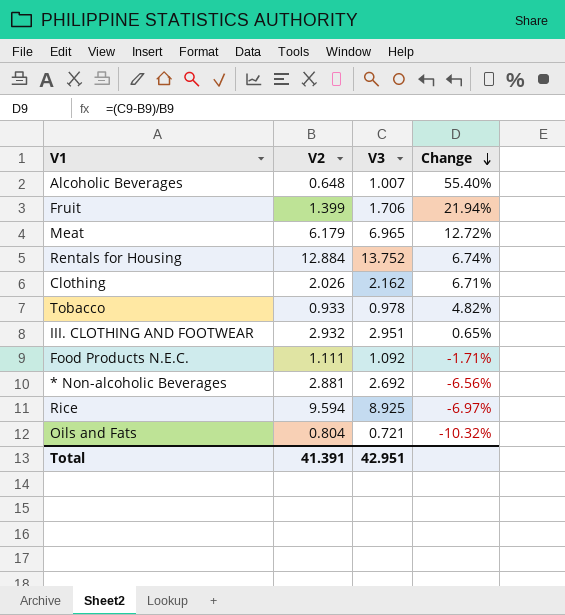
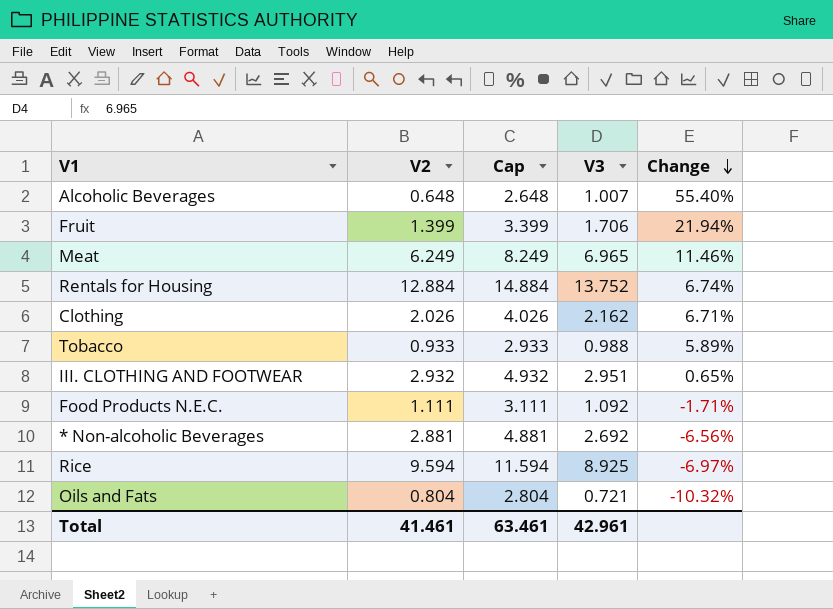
column Cap | formula: none -> [V2] + 2
Meat | V2: 6.179 -> 6.249
Meat | Change: 12.72% -> 11.46%
Tobacco | V3: 0.978 -> 0.988
Tobacco | Change: 4.82% -> 5.89%
Total | V2: 41.391 -> 41.461
Total | V3: 42.951 -> 42.961

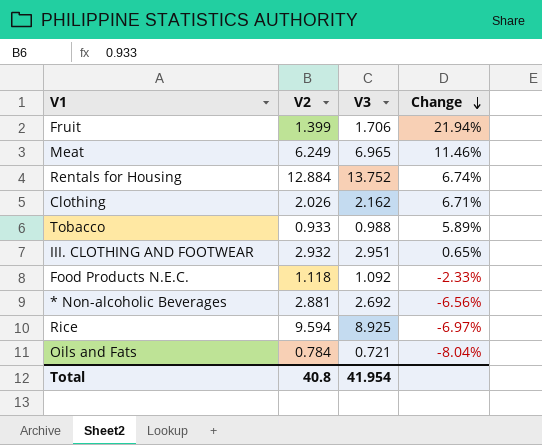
column Cap | formula: [V2] + 2 -> none
row Alcoholic Beverages: 0.648 | 2.648 | 1.007 | 55.40% -> none
Food Products N.E.C. | V2: 1.111 -> 1.118
Food Products N.E.C. | Change: -1.71% -> -2.33%
Oils and Fats | V2: 0.804 -> 0.784
Oils and Fats | Change: -10.32% -> -8.04%
Total | V2: 41.461 -> 40.8
Total | V3: 42.961 -> 41.954

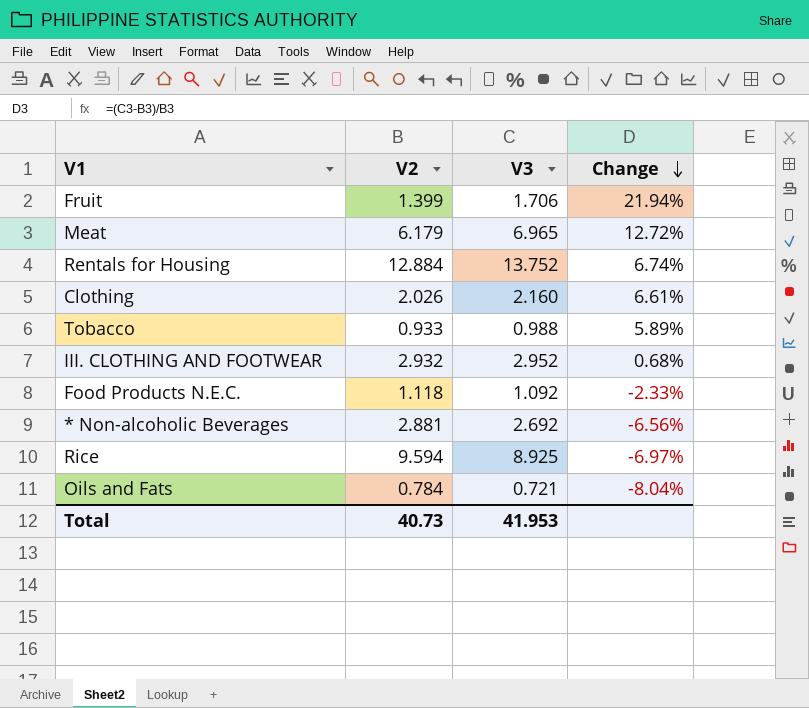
Meat | V2: 6.249 -> 6.179
Meat | Change: 11.46% -> 12.72%
Clothing | V3: 2.162 -> 2.160
Clothing | Change: 6.71% -> 6.61%
III. CLOTHING AND FOOTWEAR | V3: 2.951 -> 2.952
III. CLOTHING AND FOOTWEAR | Change: 0.65% -> 0.68%
Total | V2: 40.8 -> 40.73
Total | V3: 41.954 -> 41.953

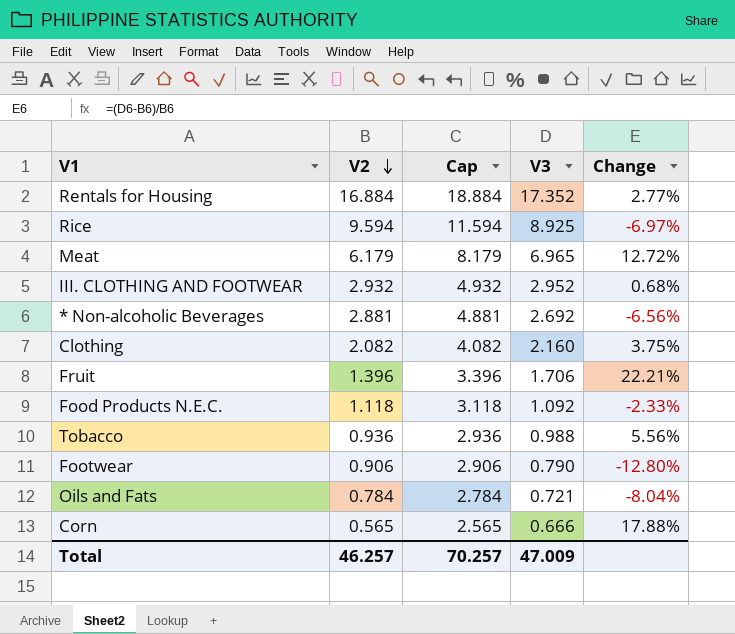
row order: Change descending -> V2 descending
column Cap | formula: none -> [V2] + 2
Rentals for Housing | V2: 12.884 -> 16.884
Rentals for Housing | V3: 13.752 -> 17.352
Rentals for Housing | Change: 6.74% -> 2.77%
Clothing | V2: 2.026 -> 2.082
Clothing | Change: 6.61% -> 3.75%
Fruit | V2: 1.399 -> 1.396
Fruit | Change: 21.94% -> 22.21%
Tobacco | V2: 0.933 -> 0.936
Tobacco | Change: 5.89% -> 5.56%
row Footwear: none -> 0.906 | 2.906 | 0.790 | -12.80%
row Corn: none -> 0.565 | 2.565 | 0.666 | 17.88%
Total | V2: 40.73 -> 46.257
Total | V3: 41.953 -> 47.009

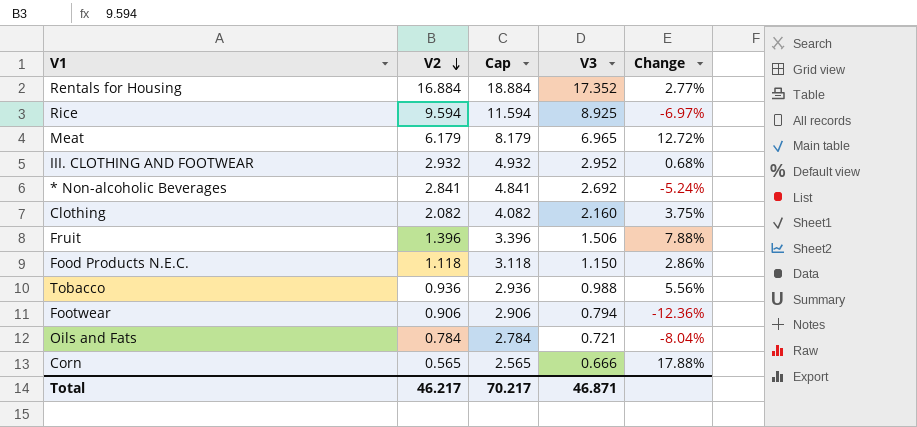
* Non-alcoholic Beverages | V2: 2.881 -> 2.841
* Non-alcoholic Beverages | Cap: 4.881 -> 4.841
* Non-alcoholic Beverages | Change: -6.56% -> -5.24%
Fruit | V3: 1.706 -> 1.506
Fruit | Change: 22.21% -> 7.88%
Food Products N.E.C. | V3: 1.092 -> 1.150
Food Products N.E.C. | Change: -2.33% -> 2.86%
Footwear | V3: 0.790 -> 0.794
Footwear | Change: -12.80% -> -12.36%
Total | V2: 46.257 -> 46.217
Total | Cap: 70.257 -> 70.217
Total | V3: 47.009 -> 46.871

